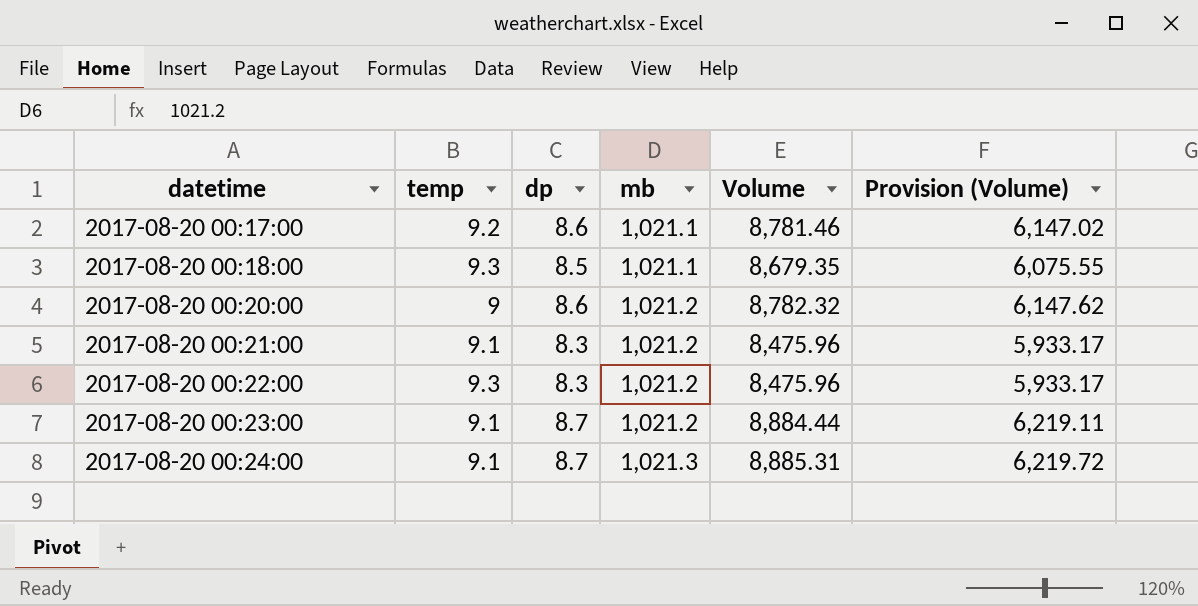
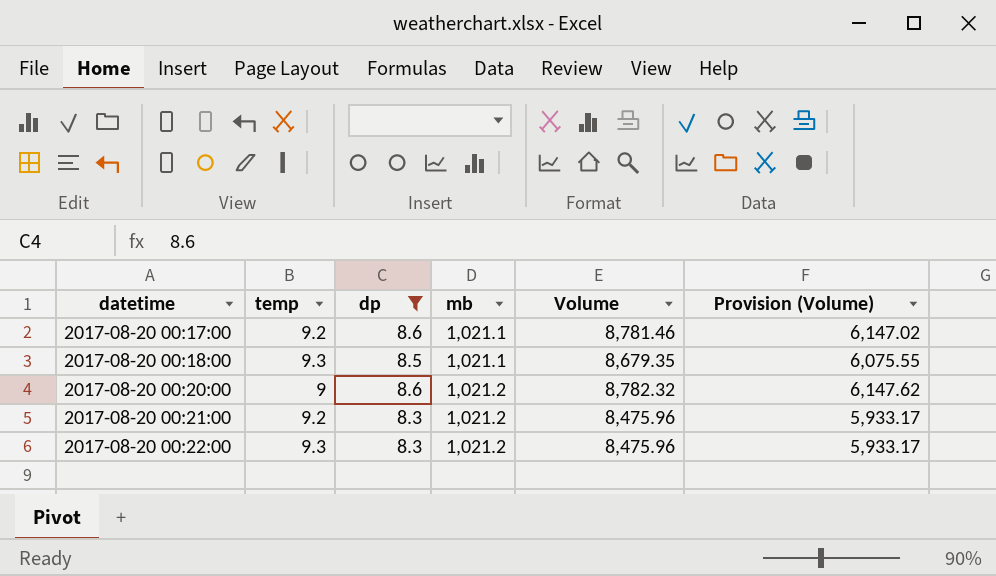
filter: none -> dp != 8.7
2017-08-20 00:21:00 | temp: 9.1 -> 9.2

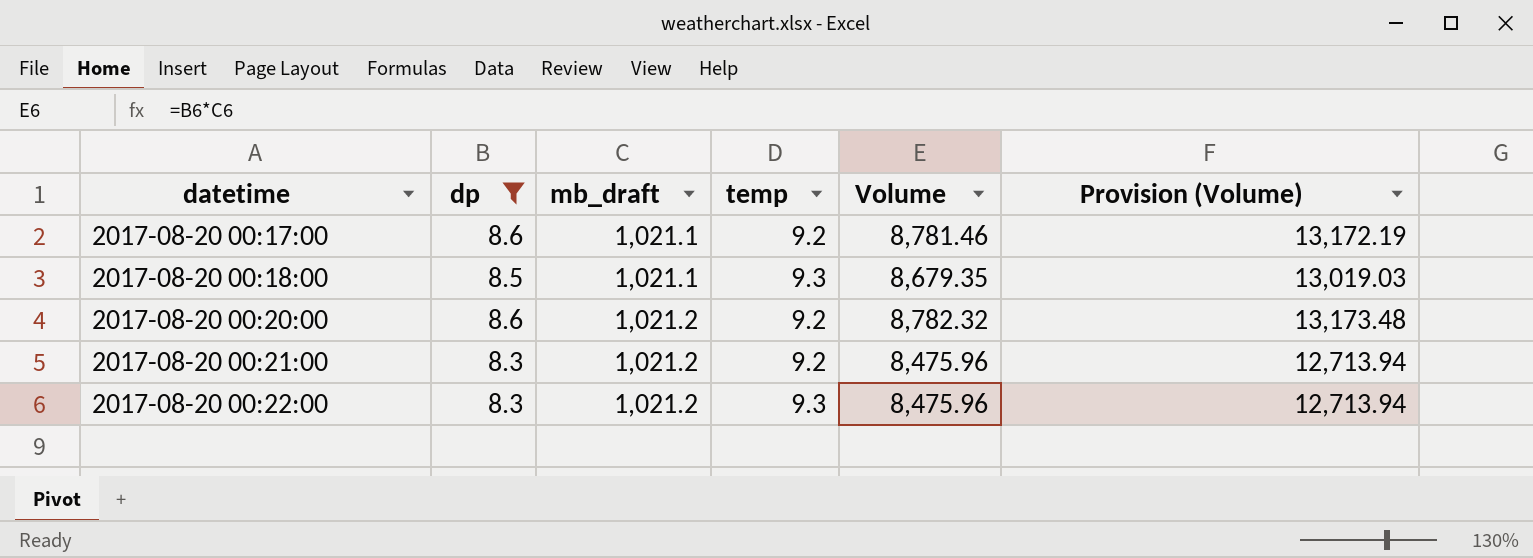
column name: mb -> mb_draft
column temp | position: 2 -> 4
column Provision (Volume) | formula: [Volume] * 0.7 -> [Volume] * 1.5
2017-08-20 00:20:00 | temp: 9 -> 9.2

